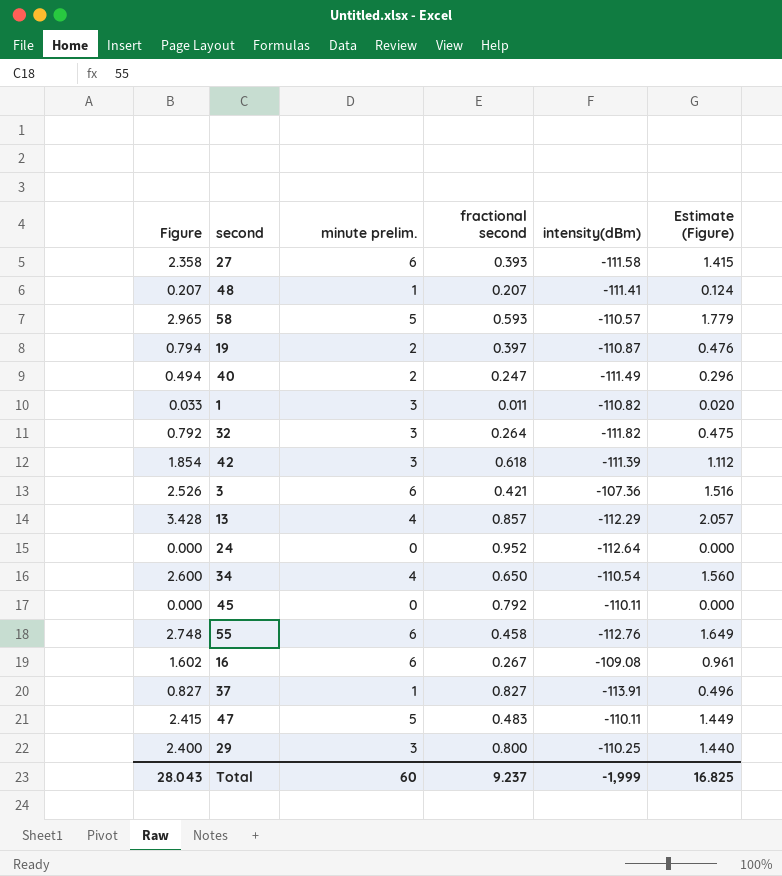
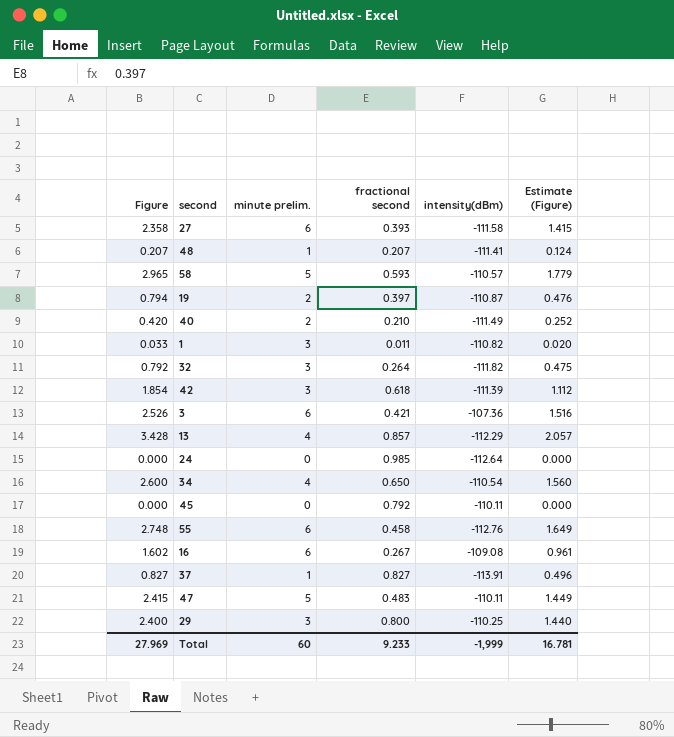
40 | Figure: 0.494 -> 0.420
40 | fractional second: 0.247 -> 0.210
40 | Estimate (Figure): 0.296 -> 0.252
24 | fractional second: 0.952 -> 0.985
Total | Figure: 28.043 -> 27.969
Total | fractional second: 9.237 -> 9.233
Total | Estimate (Figure): 16.825 -> 16.781

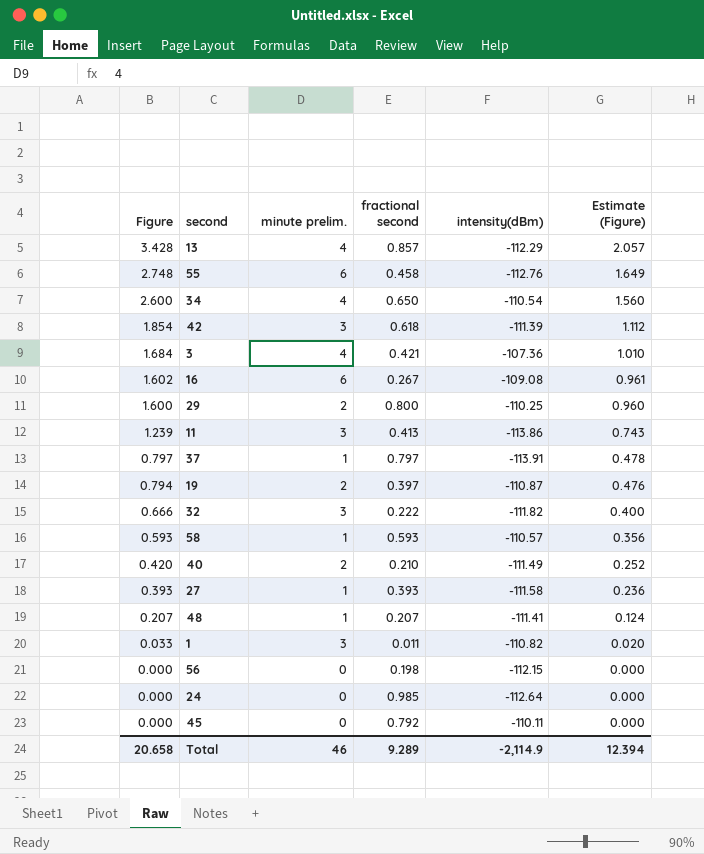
row order: none -> Figure descending
row 47: 2.415 | 5 | 0.483 | -110.11 | 1.449 -> none
3 | Figure: 2.526 -> 1.684
3 | minute prelim.: 6 -> 4
3 | Estimate (Figure): 1.516 -> 1.010
29 | Figure: 2.400 -> 1.600
29 | minute prelim.: 3 -> 2
29 | Estimate (Figure): 1.440 -> 0.960
row 11: none -> 1.239 | 3 | 0.413 | -113.86 | 0.743
37 | Figure: 0.827 -> 0.797
37 | fractional second: 0.827 -> 0.797
37 | Estimate (Figure): 0.496 -> 0.478
32 | Figure: 0.792 -> 0.666
32 | fractional second: 0.264 -> 0.222
32 | Estimate (Figure): 0.475 -> 0.400
58 | Figure: 2.965 -> 0.593
58 | minute prelim.: 5 -> 1
58 | Estimate (Figure): 1.779 -> 0.356
27 | Figure: 2.358 -> 0.393
27 | minute prelim.: 6 -> 1
27 | Estimate (Figure): 1.415 -> 0.236
row 56: none -> 0.000 | 0 | 0.198 | -112.15 | 0.000
Total | Figure: 27.969 -> 20.658
Total | minute prelim.: 60 -> 46
Total | fractional second: 9.233 -> 9.289
Total | intensity(dBm): -1,999 -> -2,114.9
Total | Estimate (Figure): 16.781 -> 12.394

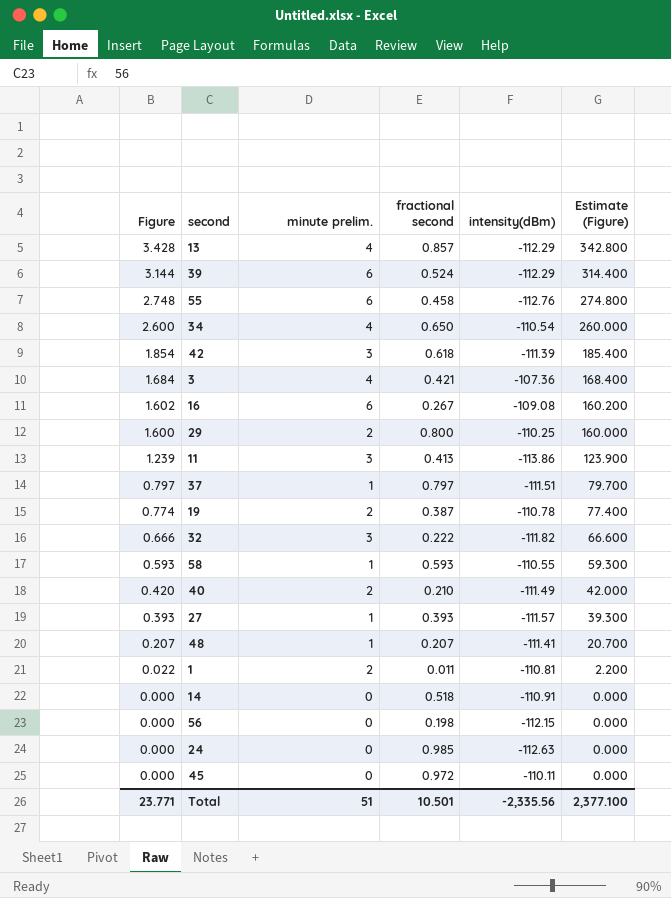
column Estimate (Figure) | formula: [Figure] * 0.6 -> [Figure] * 100
row 39: none -> 3.144 | 6 | 0.524 | -112.29 | 314.400
37 | intensity(dBm): -113.91 -> -111.51
19 | Figure: 0.794 -> 0.774
19 | fractional second: 0.397 -> 0.387
19 | intensity(dBm): -110.87 -> -110.78
58 | intensity(dBm): -110.57 -> -110.55
27 | intensity(dBm): -111.58 -> -111.57
1 | Figure: 0.033 -> 0.022
1 | minute prelim.: 3 -> 2
1 | intensity(dBm): -110.82 -> -110.81
row 14: none -> 0.000 | 0 | 0.518 | -110.91 | 0.000
24 | intensity(dBm): -112.64 -> -112.63
45 | fractional second: 0.792 -> 0.972
Total | Figure: 20.658 -> 23.771
Total | minute prelim.: 46 -> 51
Total | fractional second: 9.289 -> 10.501
Total | intensity(dBm): -2,114.9 -> -2,335.56
Total | Estimate (Figure): 12.394 -> 2,377.100

